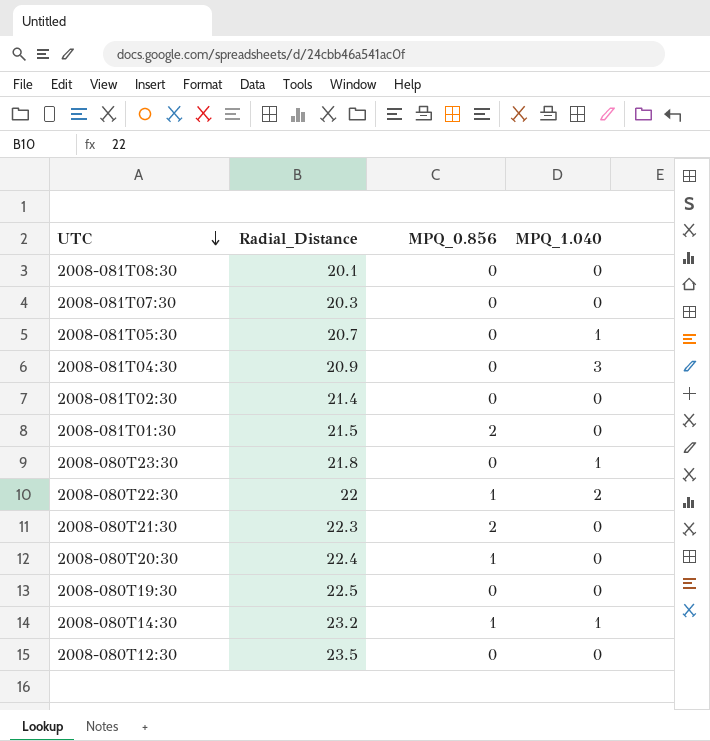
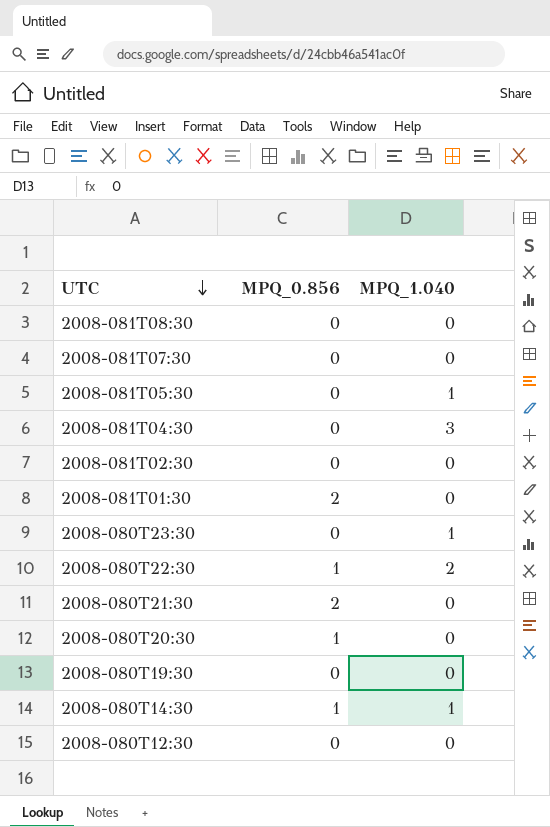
column Radial_Distance | position: 2 -> none

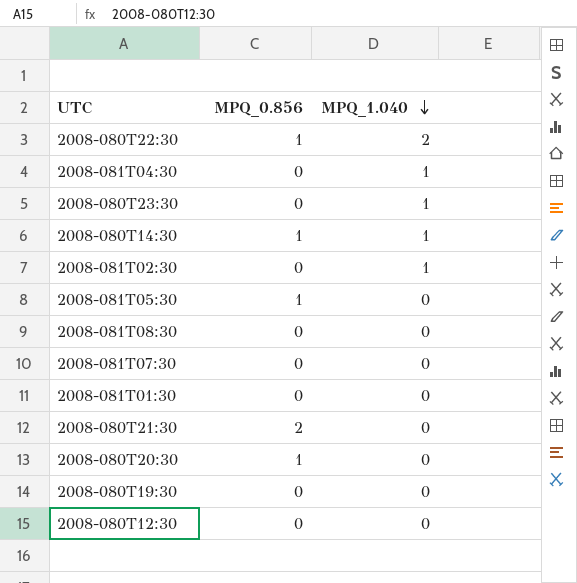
row order: UTC descending -> MPQ_1.040 descending
2008-081T04:30 | MPQ_1.040: 3 -> 1
2008-081T02:30 | MPQ_1.040: 0 -> 1
2008-081T05:30 | MPQ_0.856: 0 -> 1
2008-081T05:30 | MPQ_1.040: 1 -> 0
2008-081T01:30 | MPQ_0.856: 2 -> 0

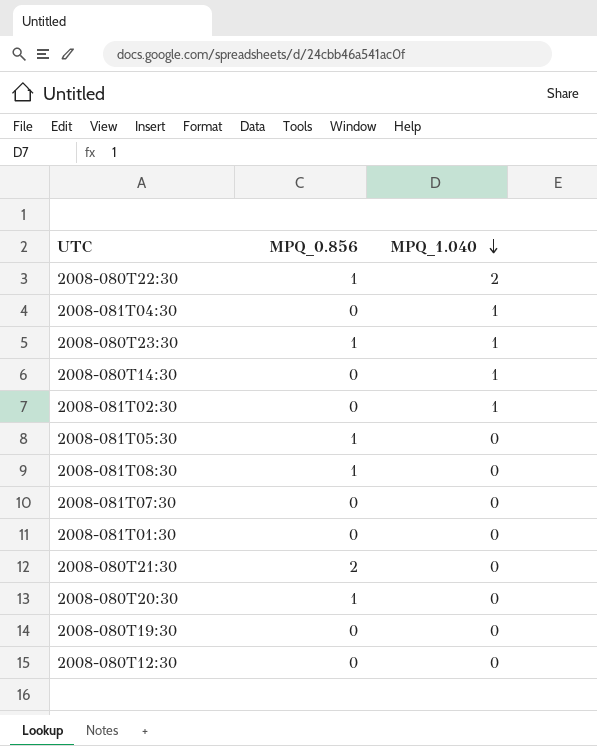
2008-080T23:30 | MPQ_0.856: 0 -> 1
2008-080T14:30 | MPQ_0.856: 1 -> 0
2008-081T08:30 | MPQ_0.856: 0 -> 1

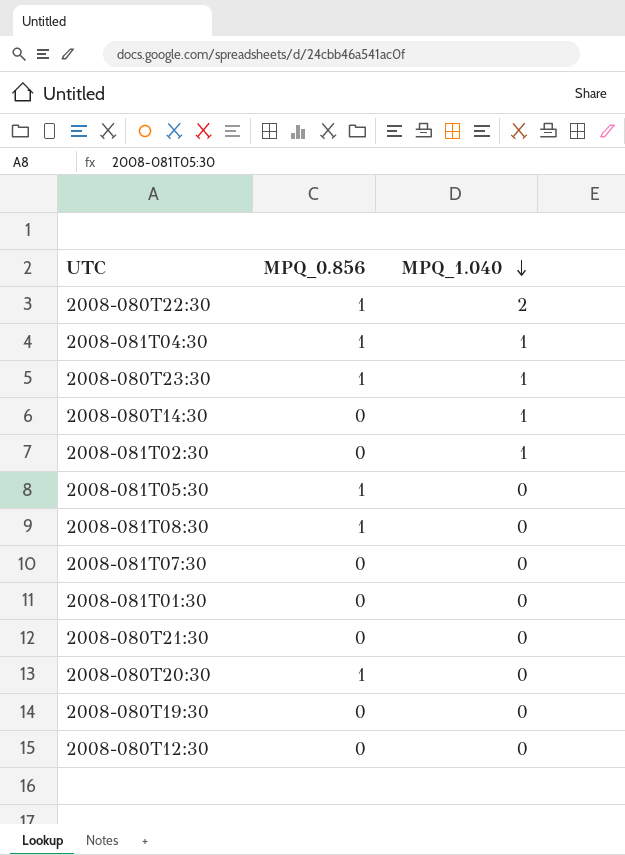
2008-081T04:30 | MPQ_0.856: 0 -> 1
2008-080T21:30 | MPQ_0.856: 2 -> 0

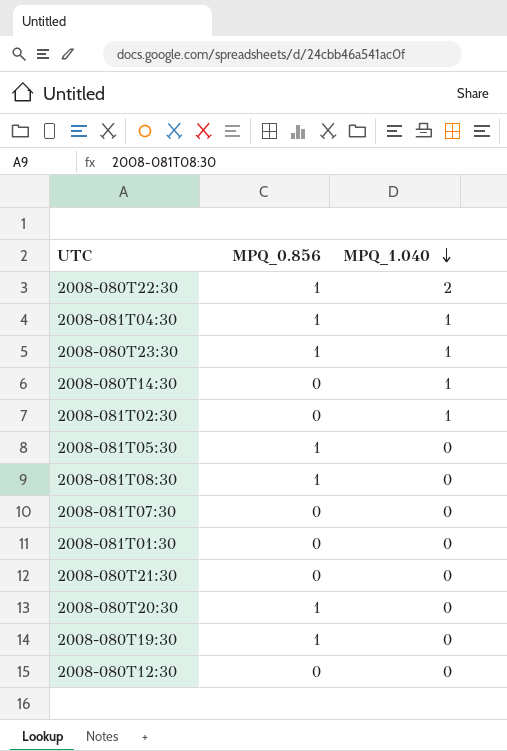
2008-080T19:30 | MPQ_0.856: 0 -> 1

